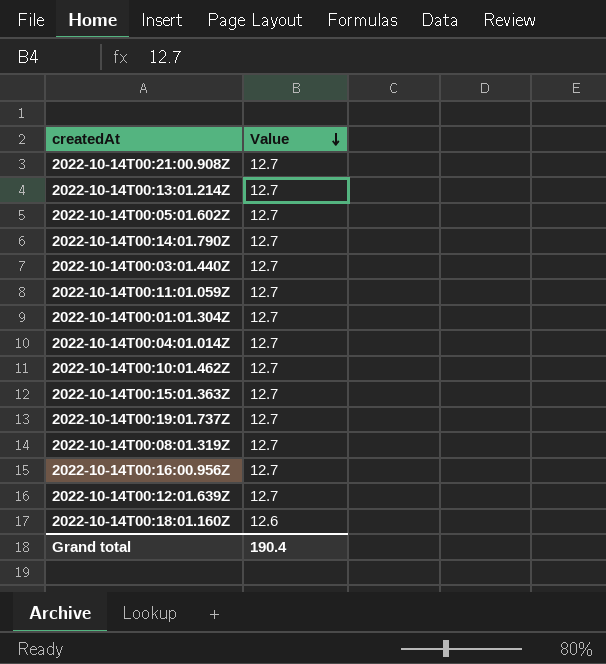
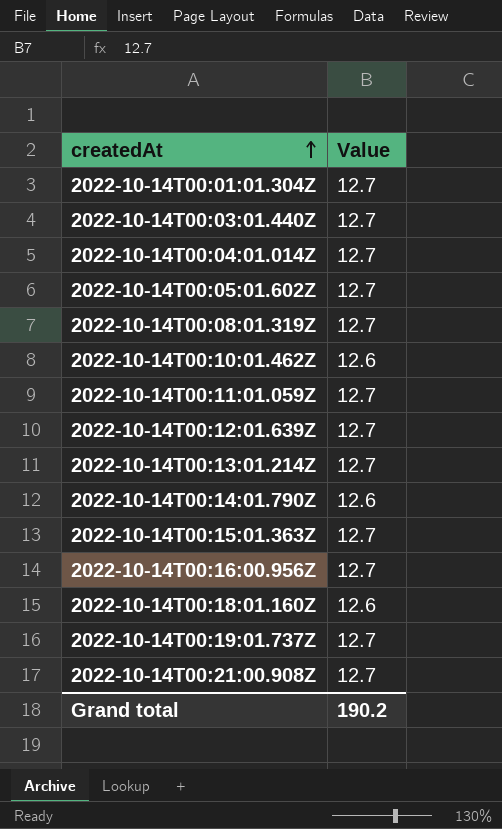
row order: Value descending -> createdAt ascending
2022-10-14T00:10:01.462Z | Value: 12.7 -> 12.6
2022-10-14T00:14:01.790Z | Value: 12.7 -> 12.6
Grand total | Value: 190.4 -> 190.2

